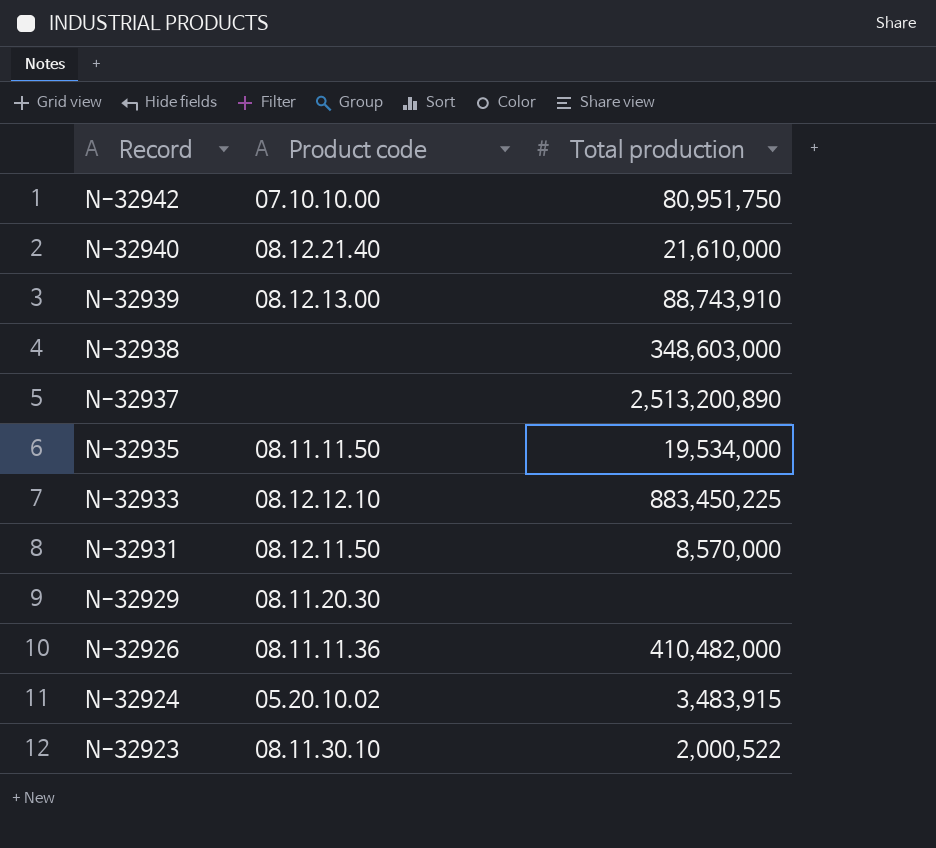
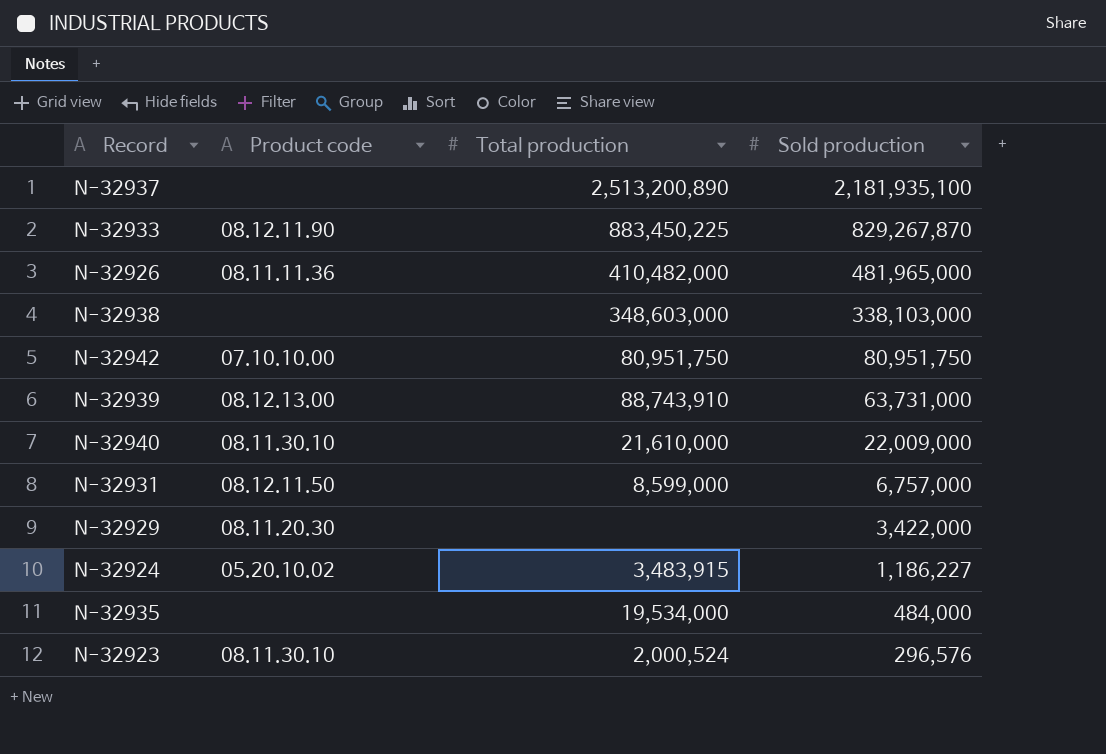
row order: Record descending -> Sold production descending
column Sold production | position: none -> 4
N-32933 | Product code: 08.12.12.10 -> 08.12.11.90
N-32940 | Product code: 08.12.21.40 -> 08.11.30.10
N-32931 | Total production: 8,570,000 -> 8,599,000
N-32935 | Product code: 08.11.11.50 -> none
N-32923 | Total production: 2,000,522 -> 2,000,524

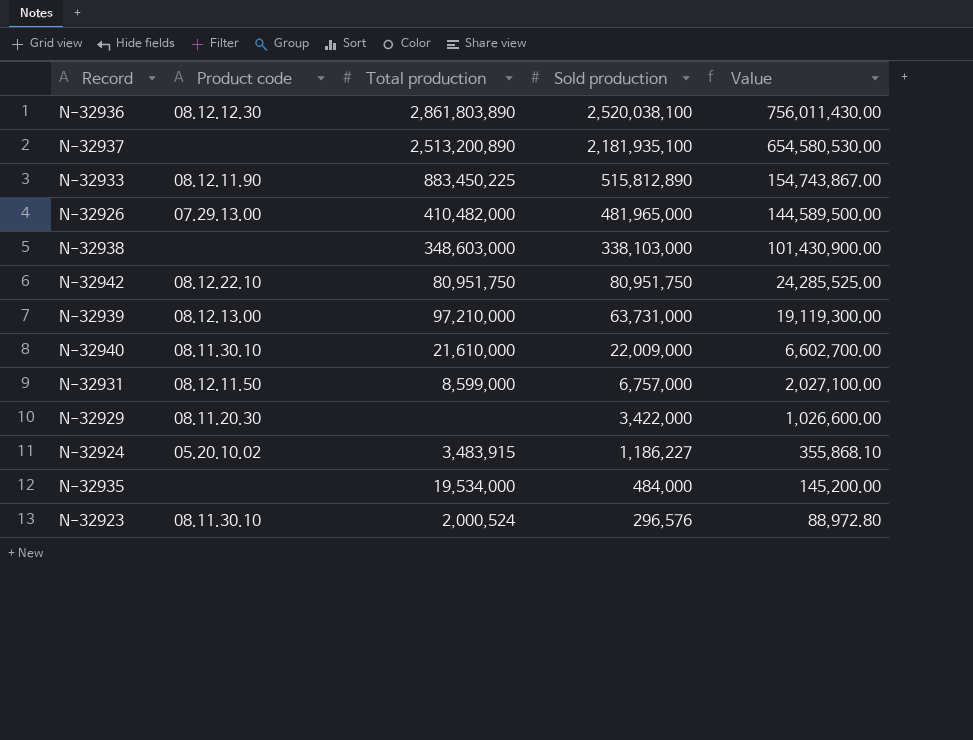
column Value | formula: none -> [Sold production] * 0.3
row N-32936: none -> 08.12.12.30 | 2,861,803,890 | 2,520,038,100 | 756,011,430.00
N-32933 | Sold production: 829,267,870 -> 515,812,890
N-32926 | Product code: 08.11.11.36 -> 07.29.13.00
N-32942 | Product code: 07.10.10.00 -> 08.12.22.10
N-32939 | Total production: 88,743,910 -> 97,210,000

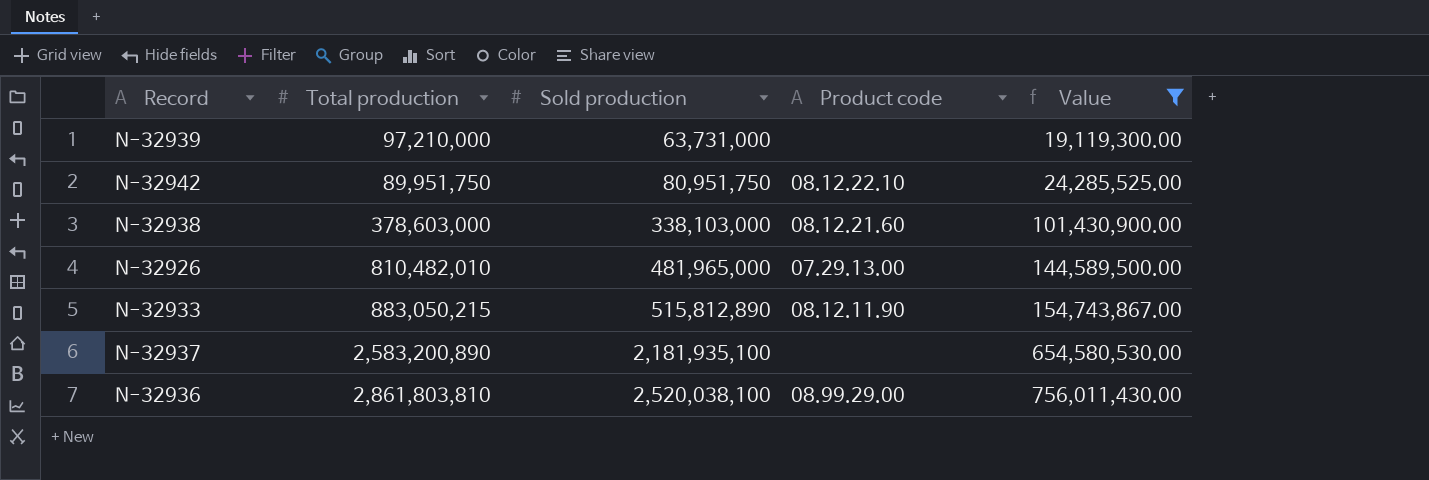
filter: none -> Value >= 19,119,300.00
row order: Sold production descending -> Sold production ascending
column Product code | position: 2 -> 4
N-32939 | Product code: 08.12.13.00 -> none
N-32942 | Total production: 80,951,750 -> 89,951,750
N-32938 | Total production: 348,603,000 -> 378,603,000
N-32938 | Product code: none -> 08.12.21.60
N-32926 | Total production: 410,482,000 -> 810,482,010
N-32933 | Total production: 883,450,225 -> 883,050,215
N-32937 | Total production: 2,513,200,890 -> 2,583,200,890
N-32936 | Total production: 2,861,803,890 -> 2,861,803,810
N-32936 | Product code: 08.12.12.30 -> 08.99.29.00

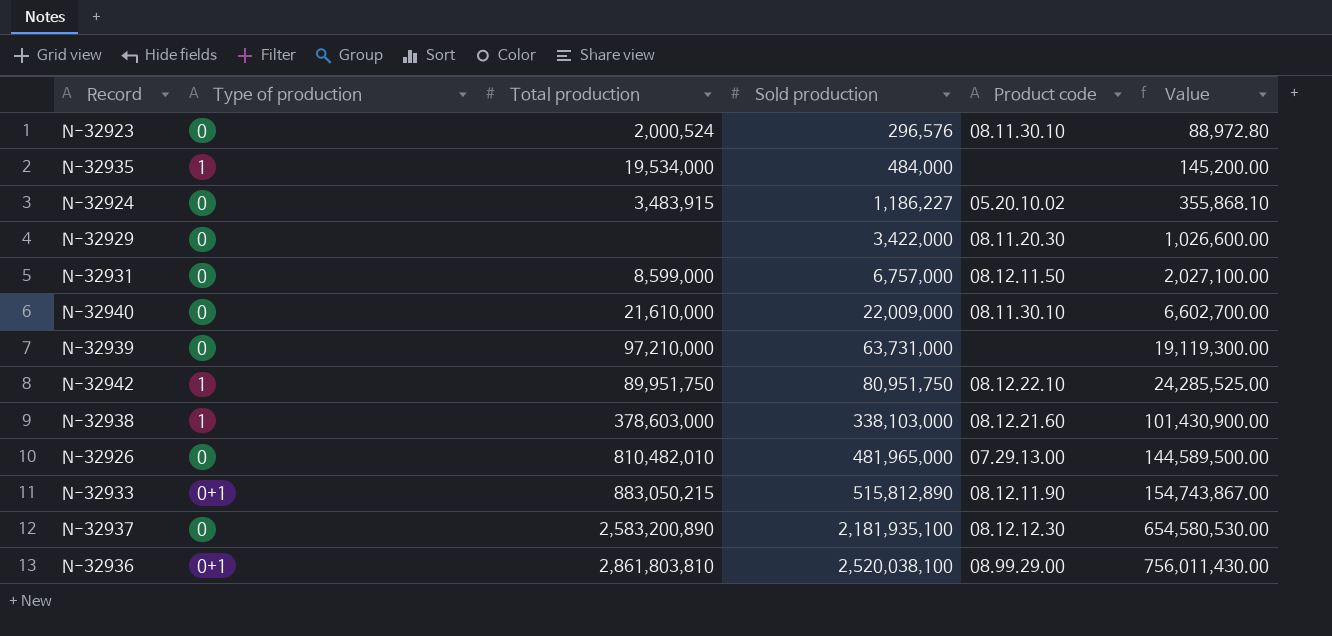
filter: Value >= 19,119,300.00 -> none
column Type of production | position: none -> 2
N-32937 | Product code: none -> 08.12.12.30

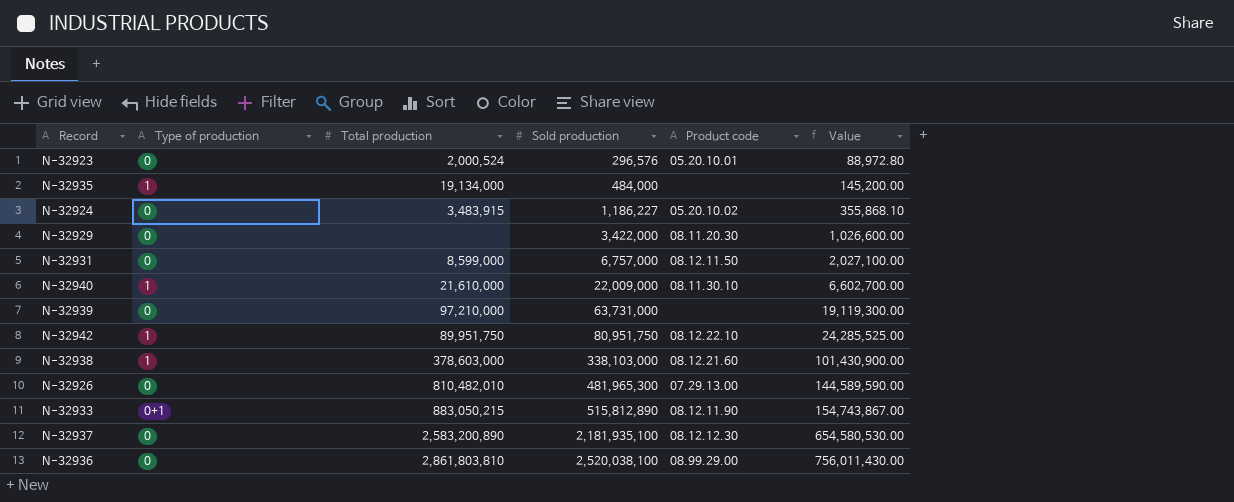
N-32923 | Product code: 08.11.30.10 -> 05.20.10.01
N-32935 | Total production: 19,534,000 -> 19,134,000
N-32940 | Type of production: 0 -> 1
N-32926 | Sold production: 481,965,000 -> 481,965,300
N-32926 | Value: 144,589,500.00 -> 144,589,590.00
N-32936 | Type of production: 0+1 -> 0

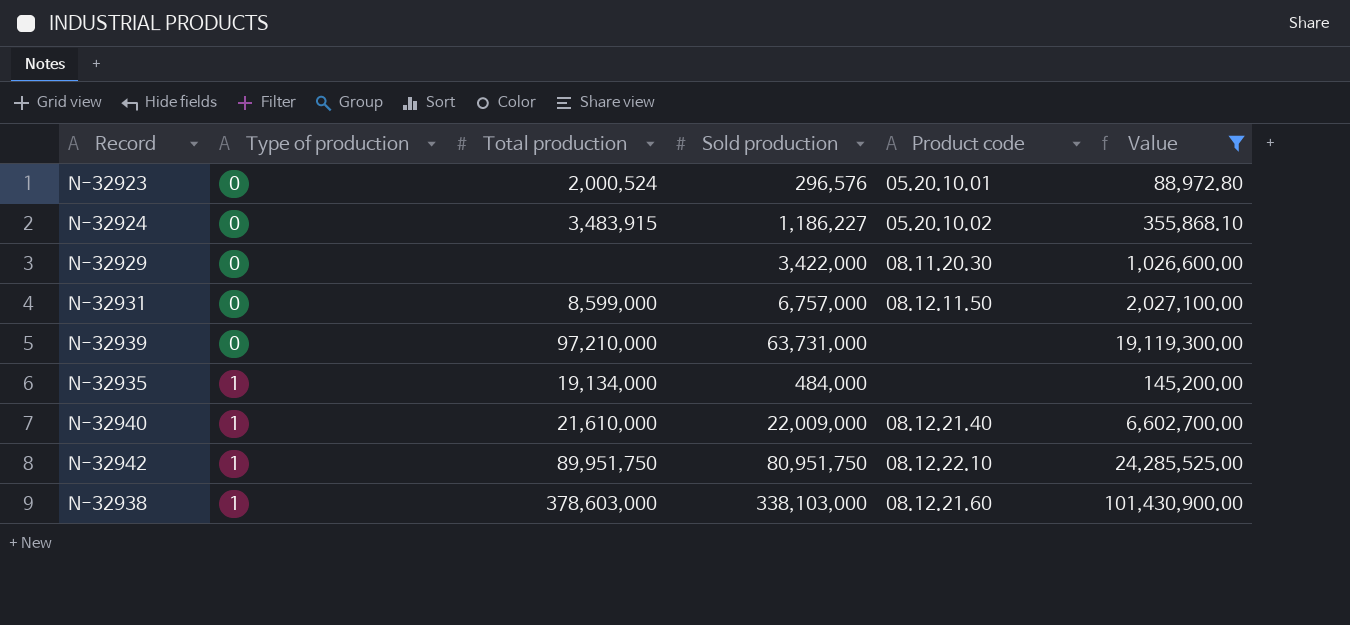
filter: none -> Value <= 101,430,900.00
row order: Sold production ascending -> Type of production ascending
N-32940 | Product code: 08.11.30.10 -> 08.12.21.40

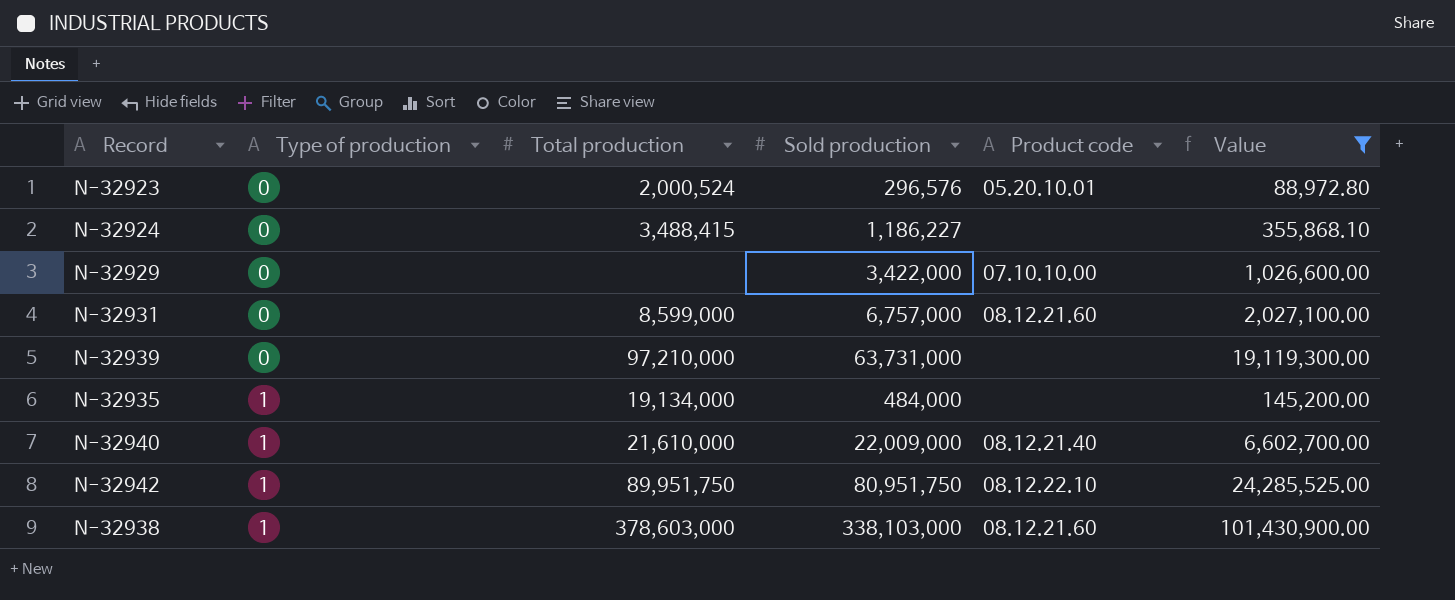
N-32924 | Total production: 3,483,915 -> 3,488,415
N-32924 | Product code: 05.20.10.02 -> none
N-32929 | Product code: 08.11.20.30 -> 07.10.10.00
N-32931 | Product code: 08.12.11.50 -> 08.12.21.60

